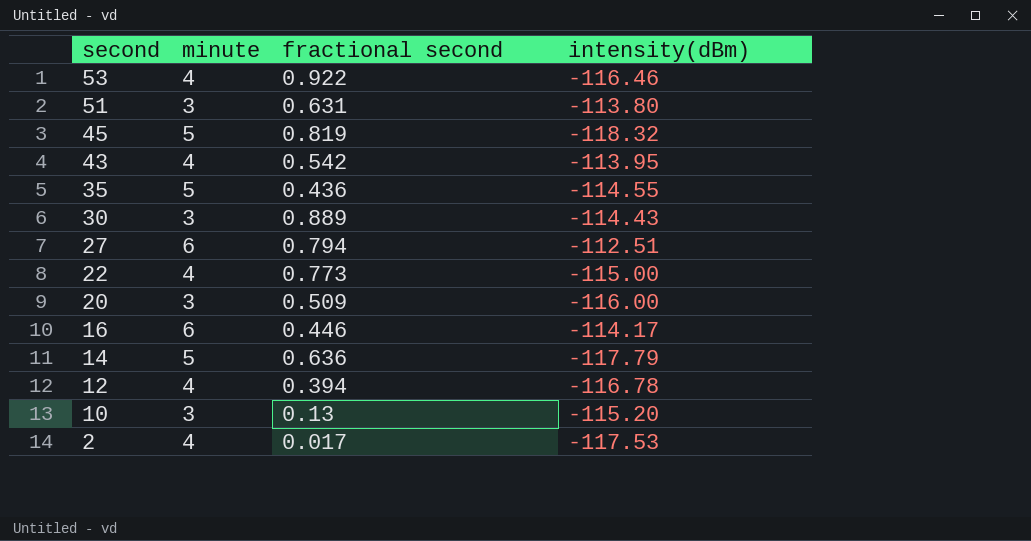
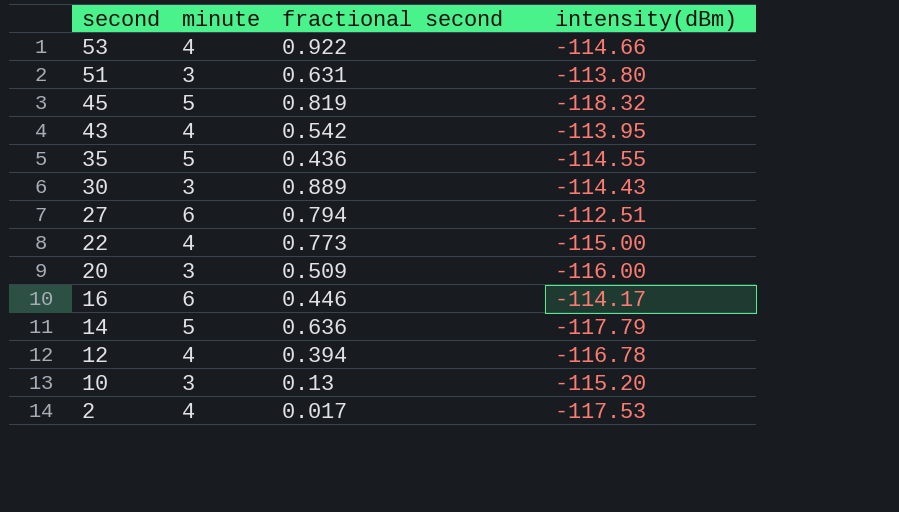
53 | intensity(dBm): -116.46 -> -114.66

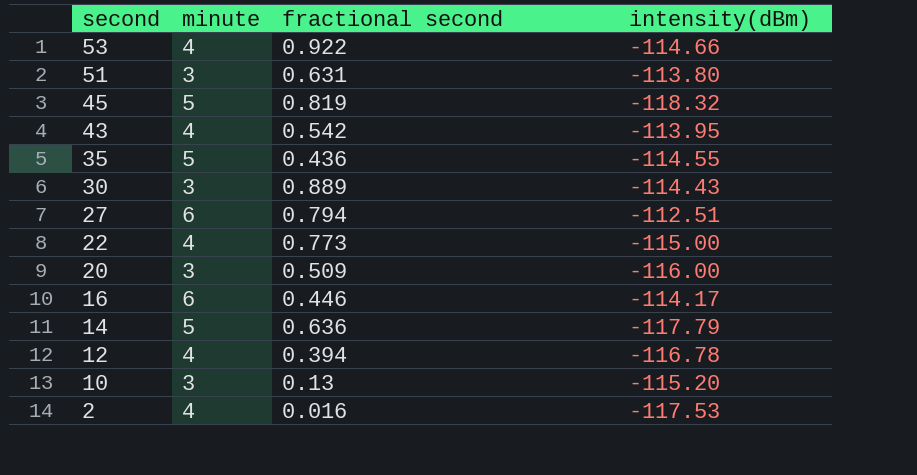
2 | fractional second: 0.017 -> 0.016

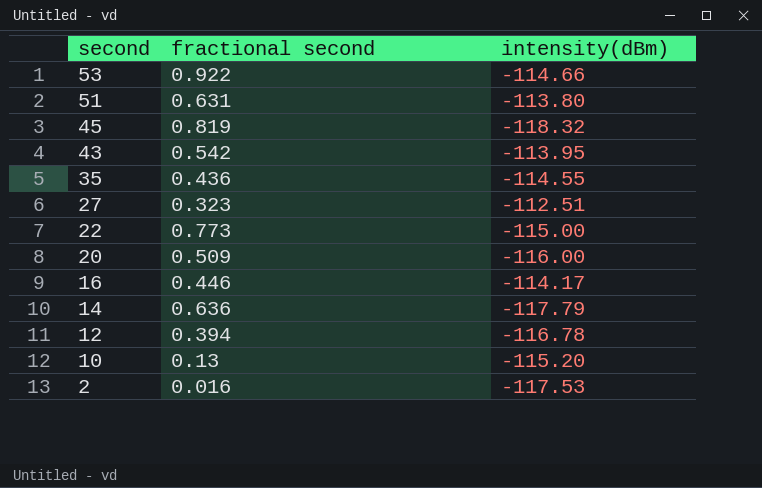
column minute | position: 2 -> none
row 30: 3 | 0.889 | -114.43 -> none
27 | fractional second: 0.794 -> 0.323

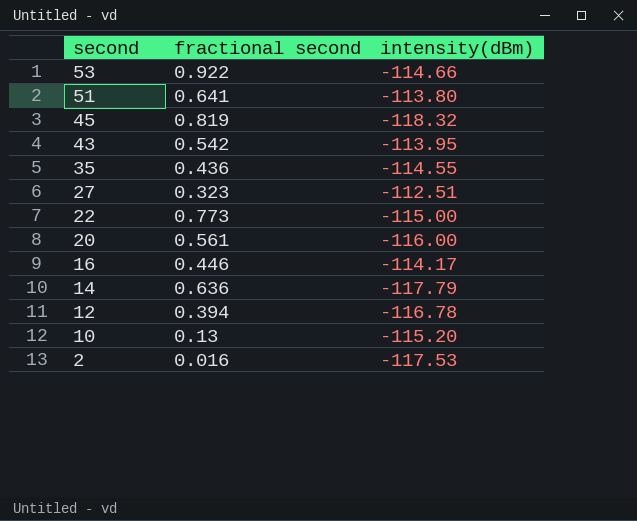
51 | fractional second: 0.631 -> 0.641
20 | fractional second: 0.509 -> 0.561

